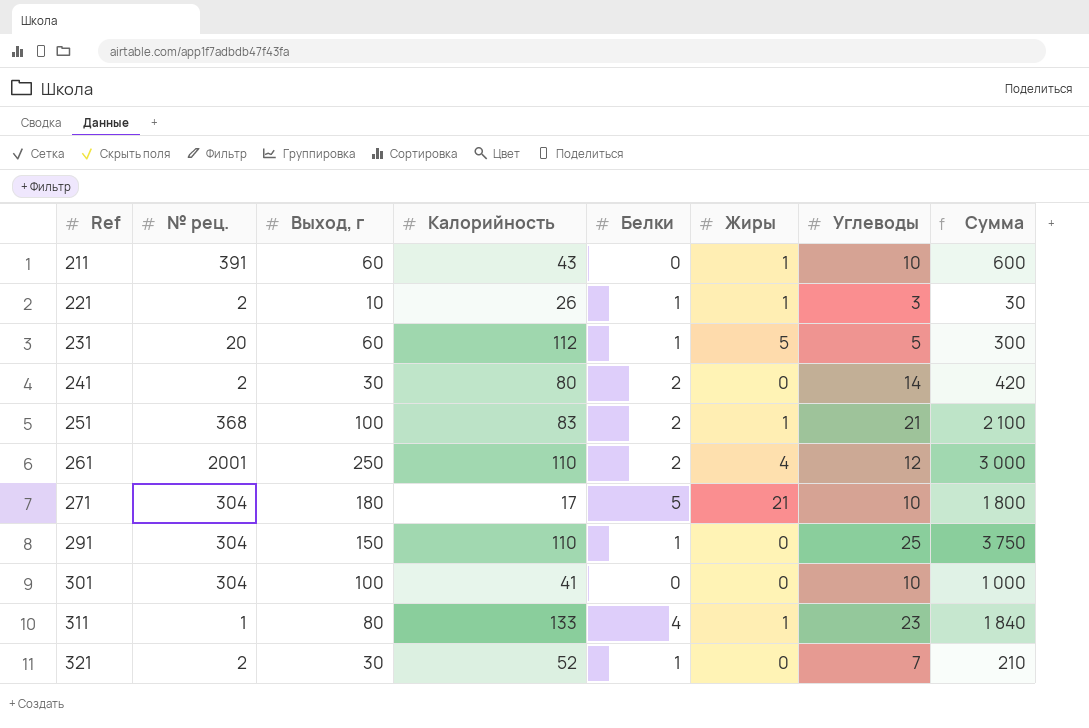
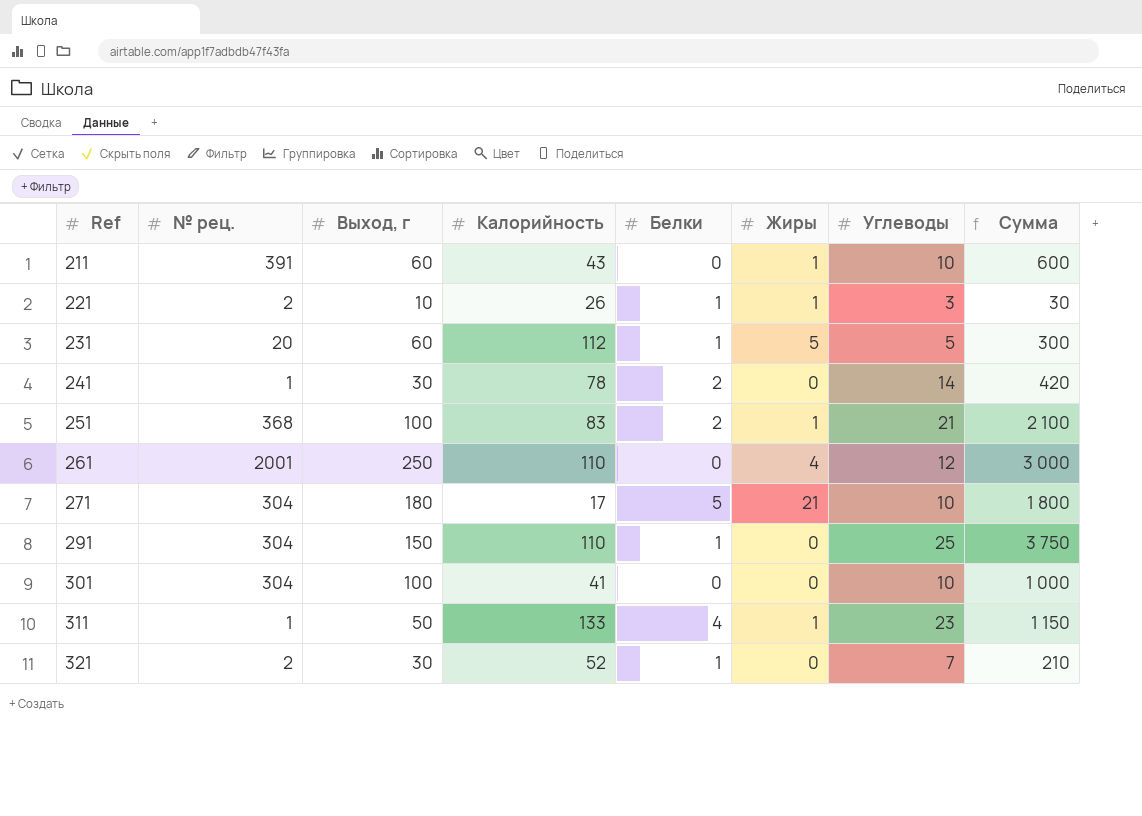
241 | № рец.: 2 -> 1
241 | Калорийность: 80 -> 78
261 | Белки: 2 -> 0
311 | Выход, г: 80 -> 50
311 | Сумма: 1 840 -> 1 150

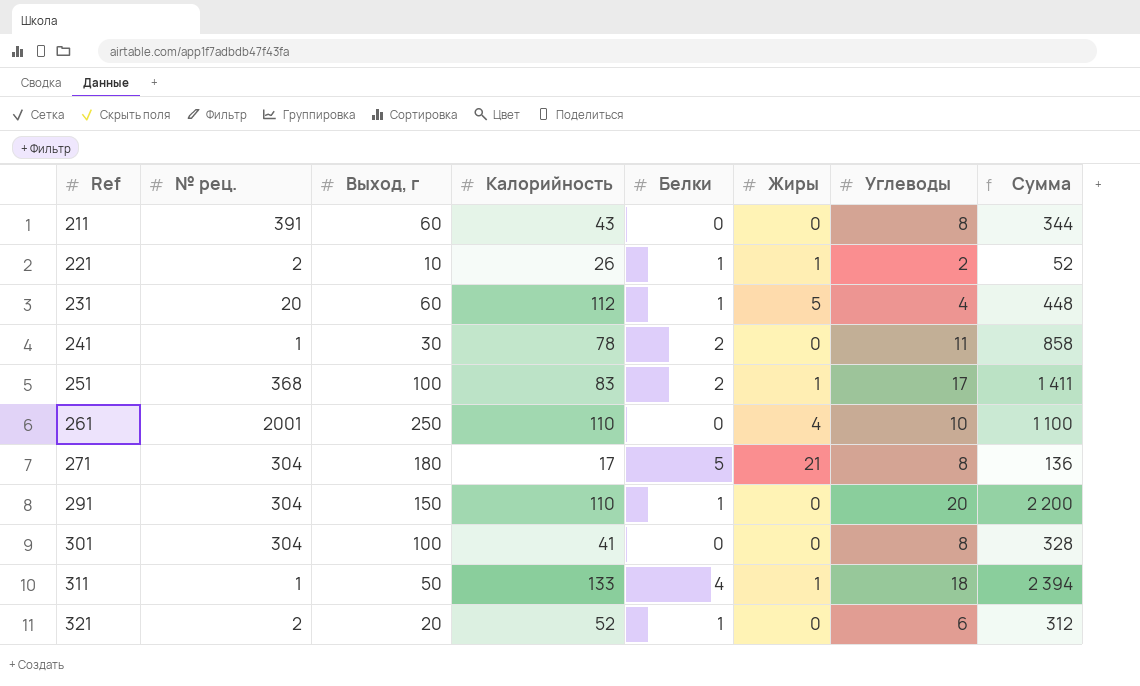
column Сумма | formula: [Выход, г] * [Углеводы] -> [Калорийность] * [Углеводы]
211 | Жиры: 1 -> 0
211 | Углеводы: 10 -> 8
221 | Углеводы: 3 -> 2
231 | Углеводы: 5 -> 4
241 | Углеводы: 14 -> 11
251 | Углеводы: 21 -> 17
261 | Углеводы: 12 -> 10
271 | Углеводы: 10 -> 8
291 | Углеводы: 25 -> 20
301 | Углеводы: 10 -> 8
311 | Углеводы: 23 -> 18
321 | Выход, г: 30 -> 20
321 | Углеводы: 7 -> 6

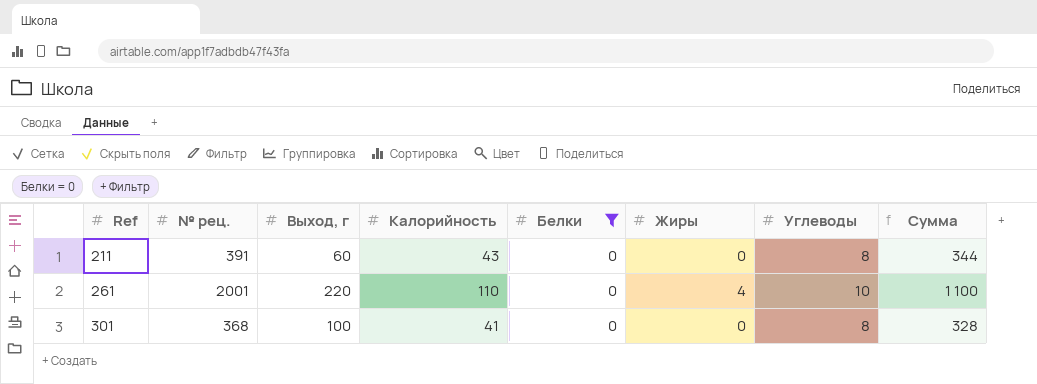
filter: none -> Белки = 0
261 | Выход, г: 250 -> 220
301 | № рец.: 304 -> 368

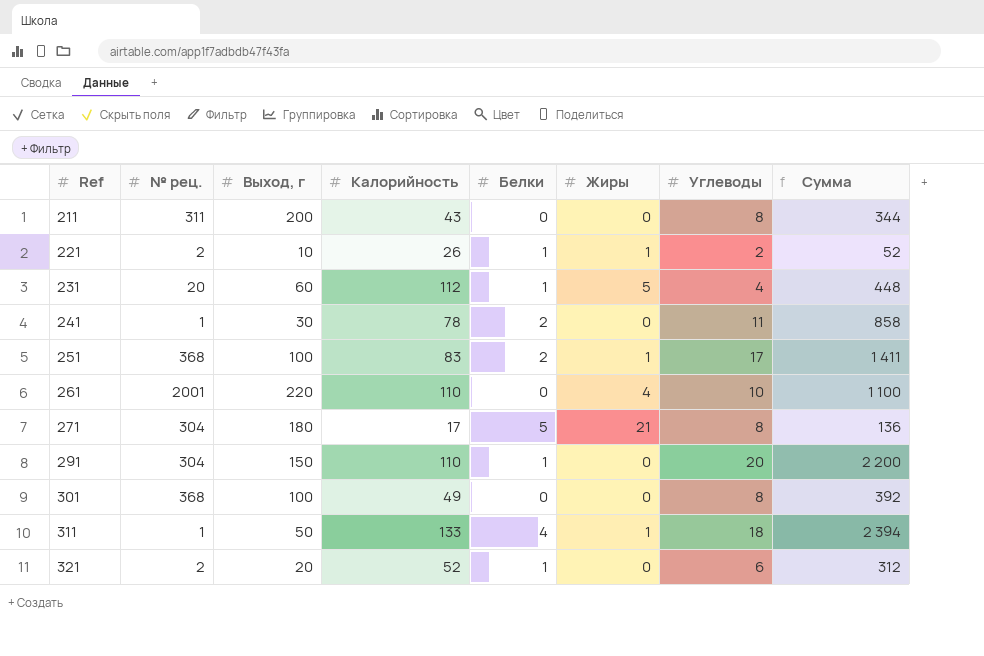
filter: Белки = 0 -> none
211 | № рец.: 391 -> 311
211 | Выход, г: 60 -> 200
301 | Калорийность: 41 -> 49
301 | Сумма: 328 -> 392

